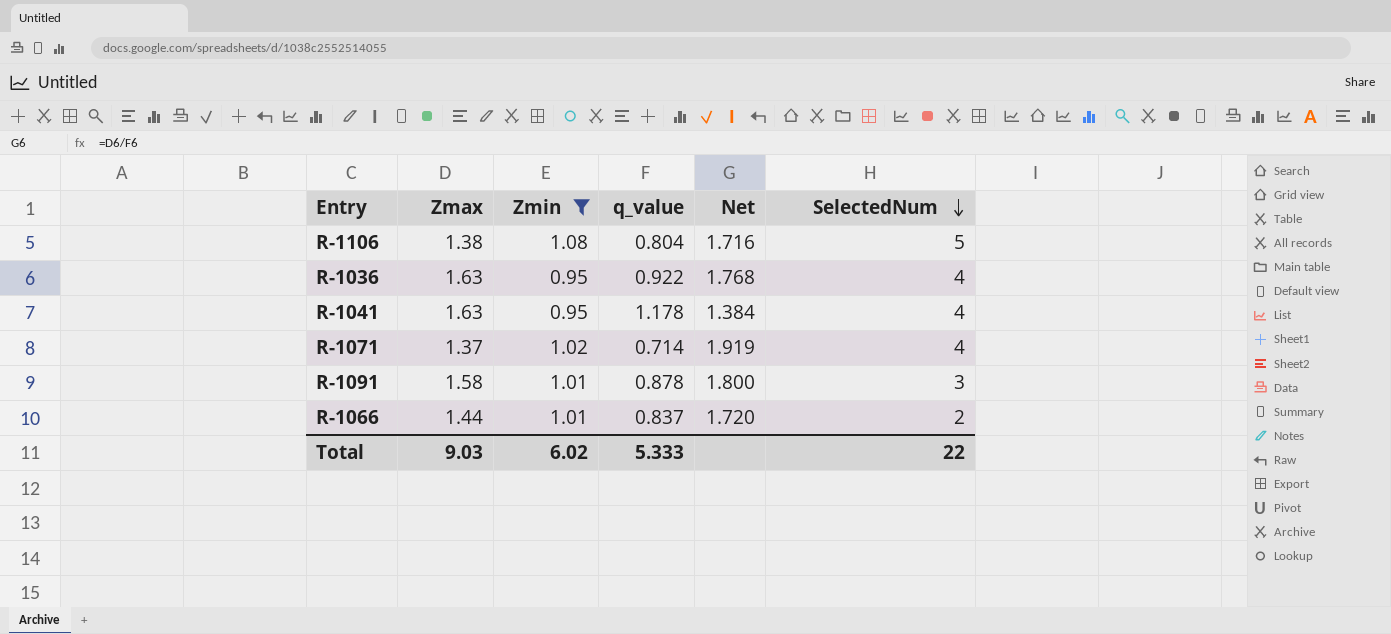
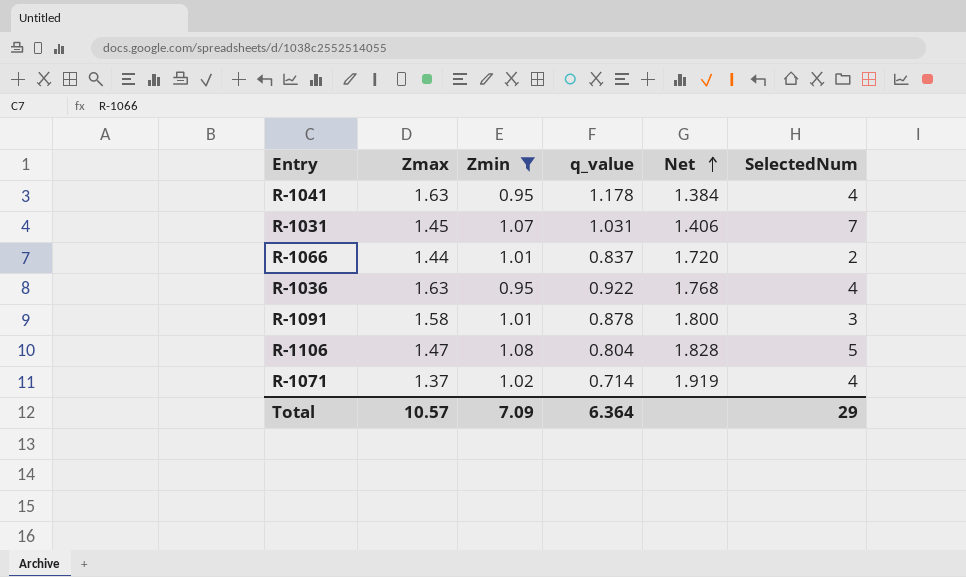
row order: SelectedNum descending -> Net ascending
row R-1031: none -> 1.45 | 1.07 | 1.031 | 1.406 | 7
R-1106 | Zmax: 1.38 -> 1.47
R-1106 | Net: 1.716 -> 1.828
Total | Zmax: 9.03 -> 10.57
Total | Zmin: 6.02 -> 7.09
Total | q_value: 5.333 -> 6.364
Total | SelectedNum: 22 -> 29

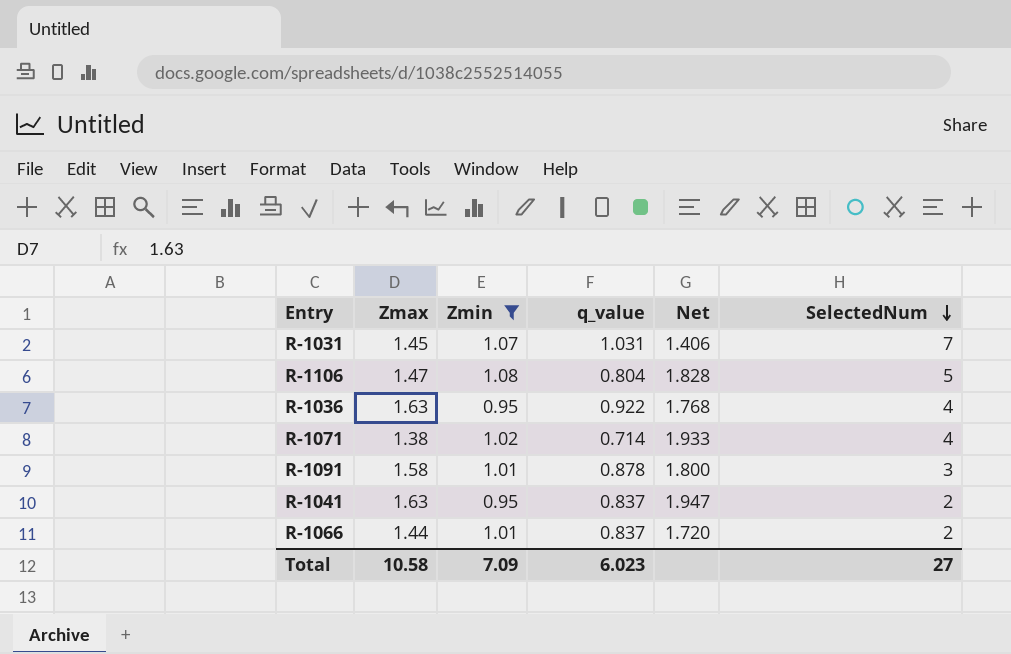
row order: Net ascending -> SelectedNum descending
R-1071 | Zmax: 1.37 -> 1.38
R-1071 | Net: 1.919 -> 1.933
R-1041 | q_value: 1.178 -> 0.837
R-1041 | Net: 1.384 -> 1.947
R-1041 | SelectedNum: 4 -> 2
Total | Zmax: 10.57 -> 10.58
Total | q_value: 6.364 -> 6.023
Total | SelectedNum: 29 -> 27

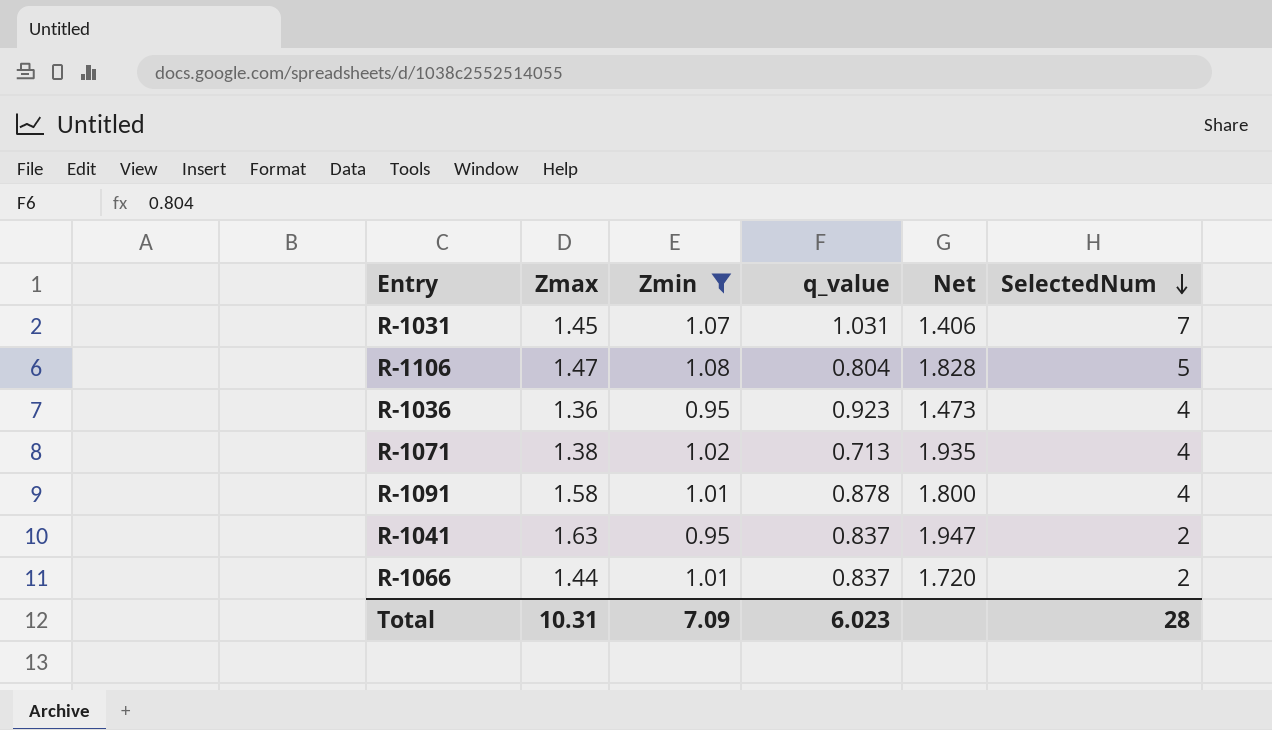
R-1036 | Zmax: 1.63 -> 1.36
R-1036 | q_value: 0.922 -> 0.923
R-1036 | Net: 1.768 -> 1.473
R-1071 | q_value: 0.714 -> 0.713
R-1071 | Net: 1.933 -> 1.935
R-1091 | SelectedNum: 3 -> 4
Total | Zmax: 10.58 -> 10.31
Total | SelectedNum: 27 -> 28

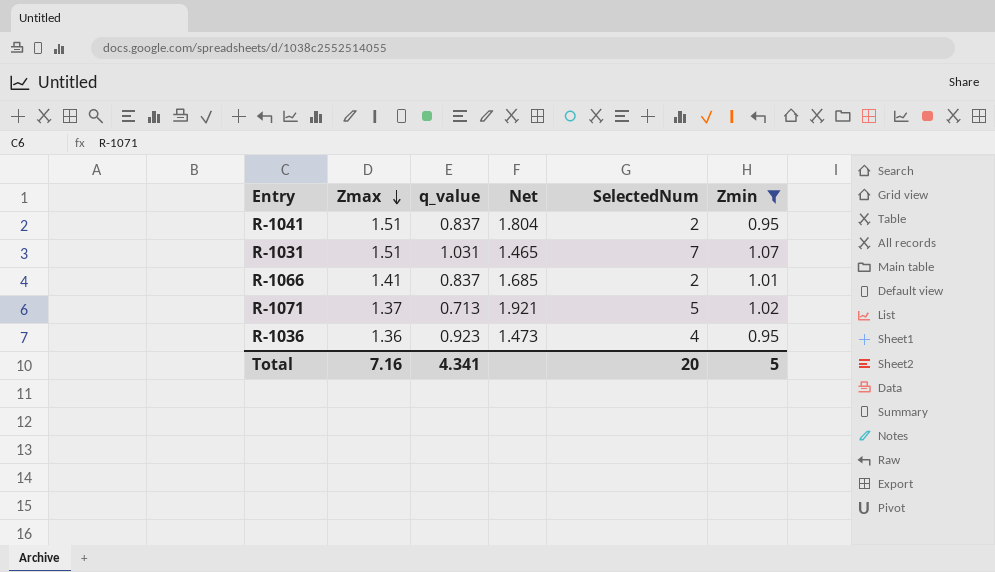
row order: SelectedNum descending -> Zmax descending
column Zmin | position: 3 -> 6
row R-1106: 1.47 | 1.08 | 0.804 | 1.828 | 5 -> none
row R-1091: 1.58 | 1.01 | 0.878 | 1.800 | 4 -> none
R-1041 | Zmax: 1.63 -> 1.51
R-1041 | Net: 1.947 -> 1.804
R-1031 | Zmax: 1.45 -> 1.51
R-1031 | Net: 1.406 -> 1.465
R-1066 | Zmax: 1.44 -> 1.41
R-1066 | Net: 1.720 -> 1.685
R-1071 | Zmax: 1.38 -> 1.37
R-1071 | Net: 1.935 -> 1.921
R-1071 | SelectedNum: 4 -> 5
Total | Zmax: 10.31 -> 7.16
Total | q_value: 6.023 -> 4.341
Total | SelectedNum: 28 -> 20
Total | Zmin: 7.09 -> 5

